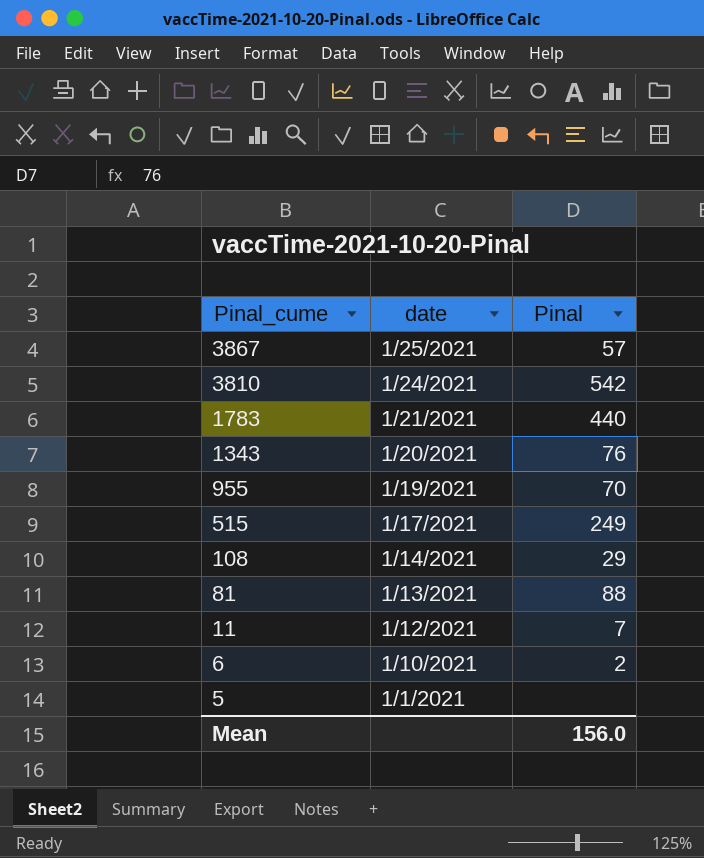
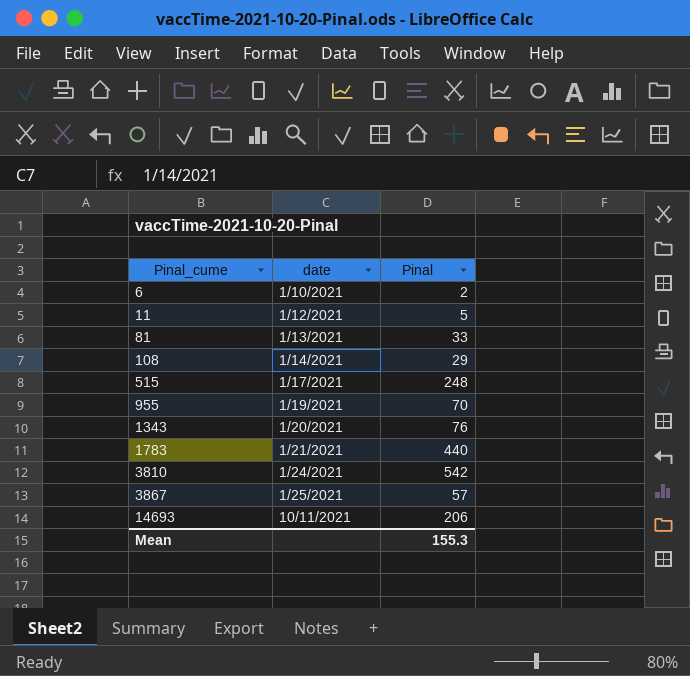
row order: Pinal_cume descending -> Pinal_cume ascending
row 5: 1/1/2021 | none -> none
11 | Pinal: 7 -> 5
81 | Pinal: 88 -> 33
515 | Pinal: 249 -> 248
row 14693: none -> 10/11/2021 | 206
Mean | Pinal: 156.0 -> 155.3

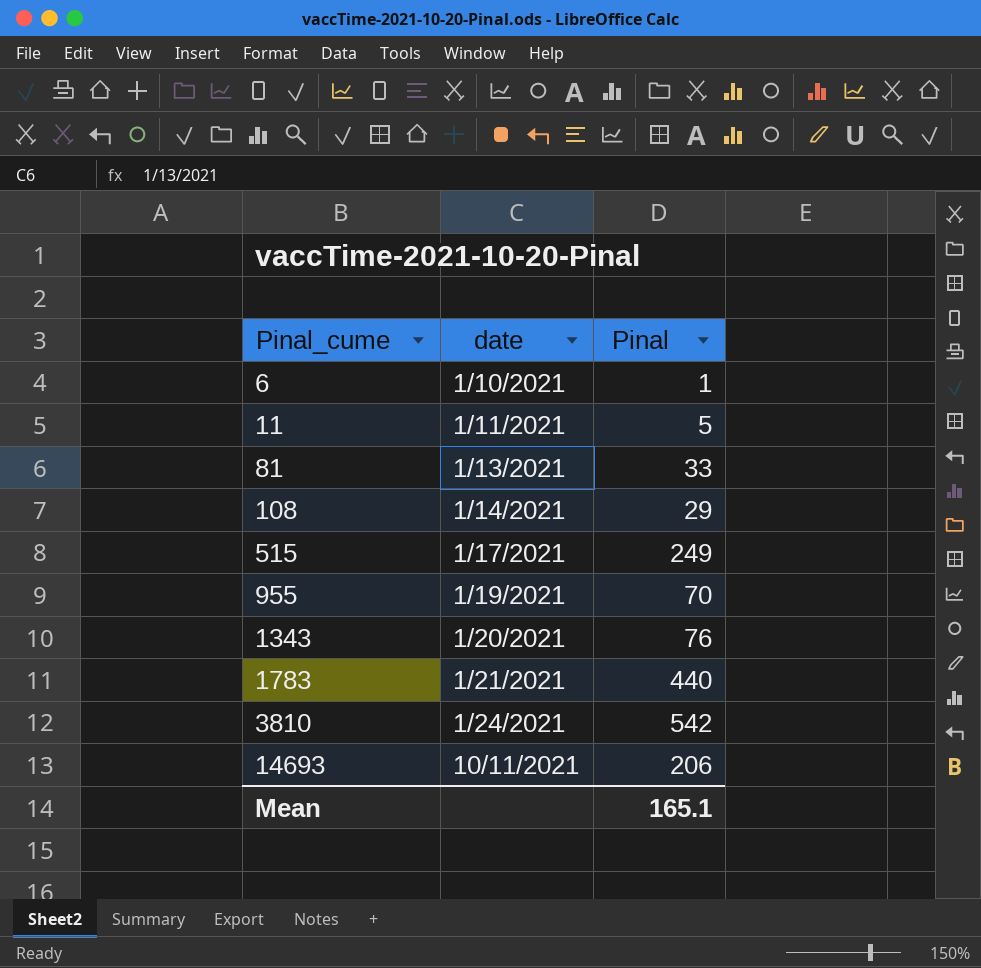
row 3867: 1/25/2021 | 57 -> none
6 | Pinal: 2 -> 1
11 | date: 1/12/2021 -> 1/11/2021
515 | Pinal: 248 -> 249
Mean | Pinal: 155.3 -> 165.1

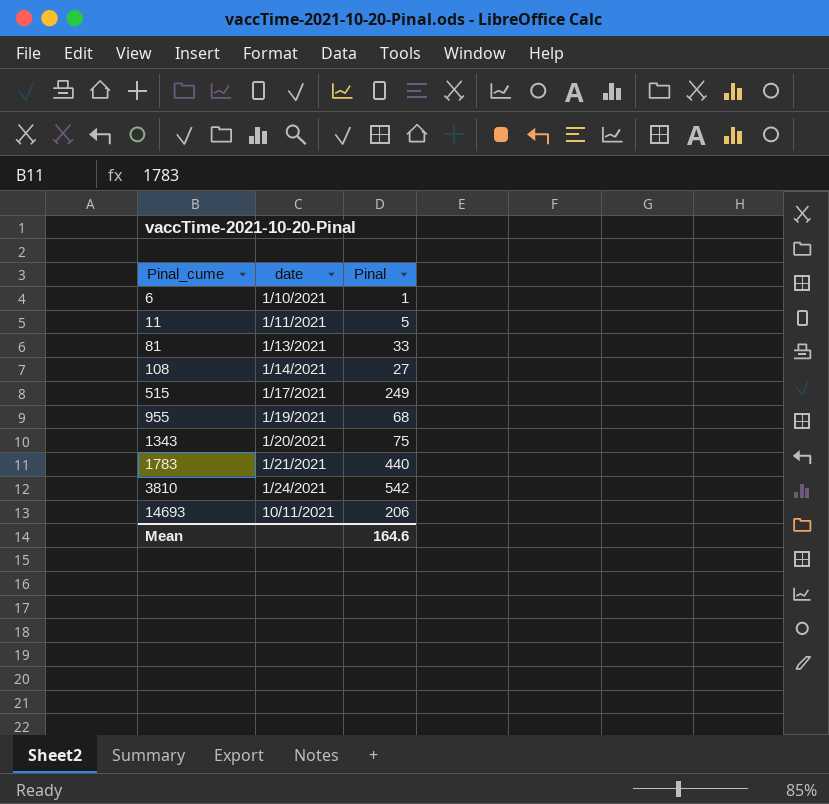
108 | Pinal: 29 -> 27
955 | Pinal: 70 -> 68
1343 | Pinal: 76 -> 75
Mean | Pinal: 165.1 -> 164.6

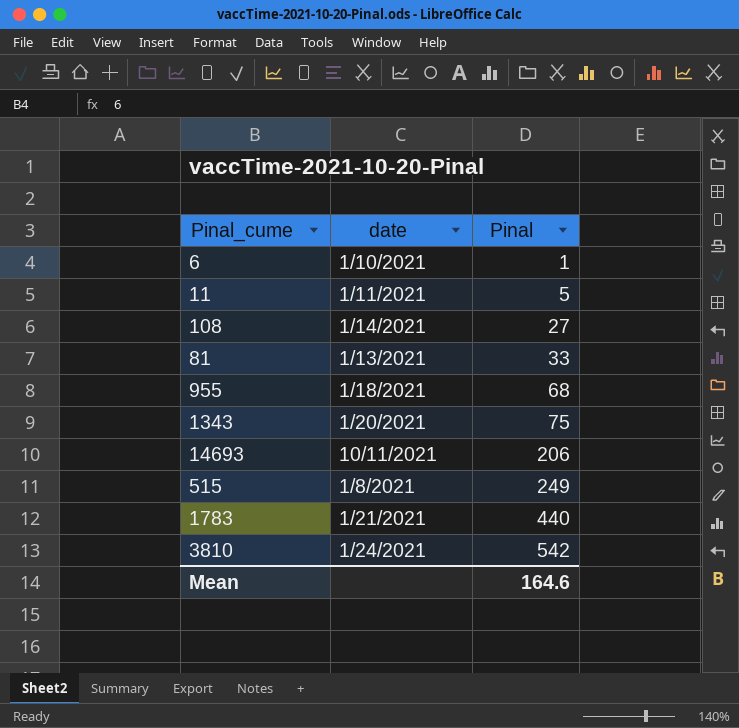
row order: Pinal_cume ascending -> Pinal ascending
955 | date: 1/19/2021 -> 1/18/2021
515 | date: 1/17/2021 -> 1/8/2021

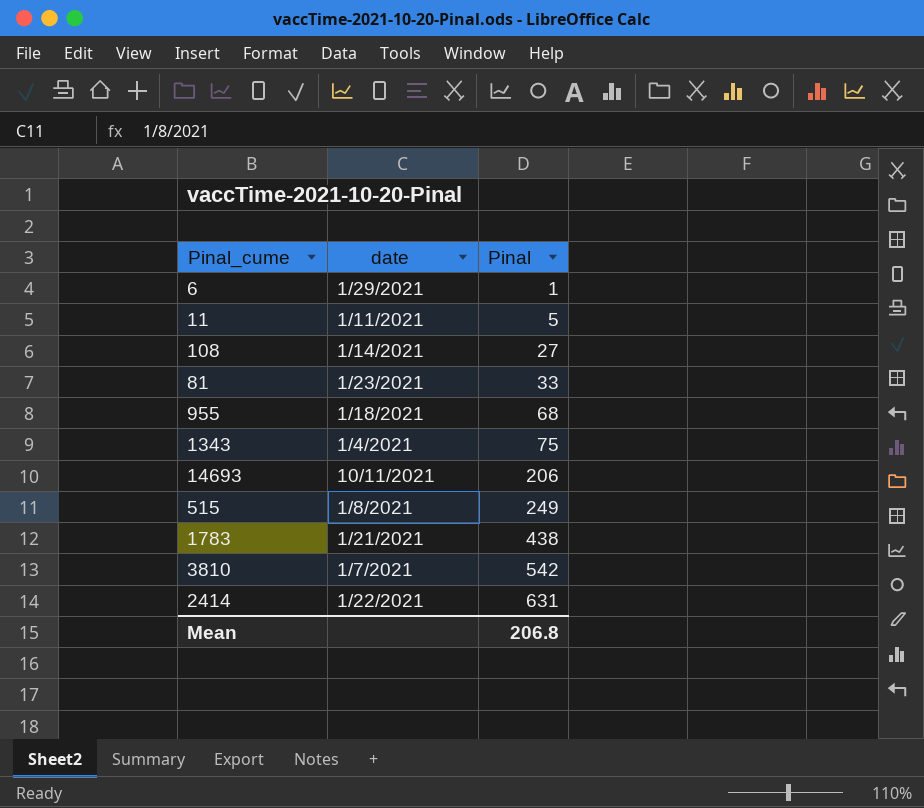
6 | date: 1/10/2021 -> 1/29/2021
81 | date: 1/13/2021 -> 1/23/2021
1343 | date: 1/20/2021 -> 1/4/2021
1783 | Pinal: 440 -> 438
3810 | date: 1/24/2021 -> 1/7/2021
row 2414: none -> 1/22/2021 | 631
Mean | Pinal: 164.6 -> 206.8

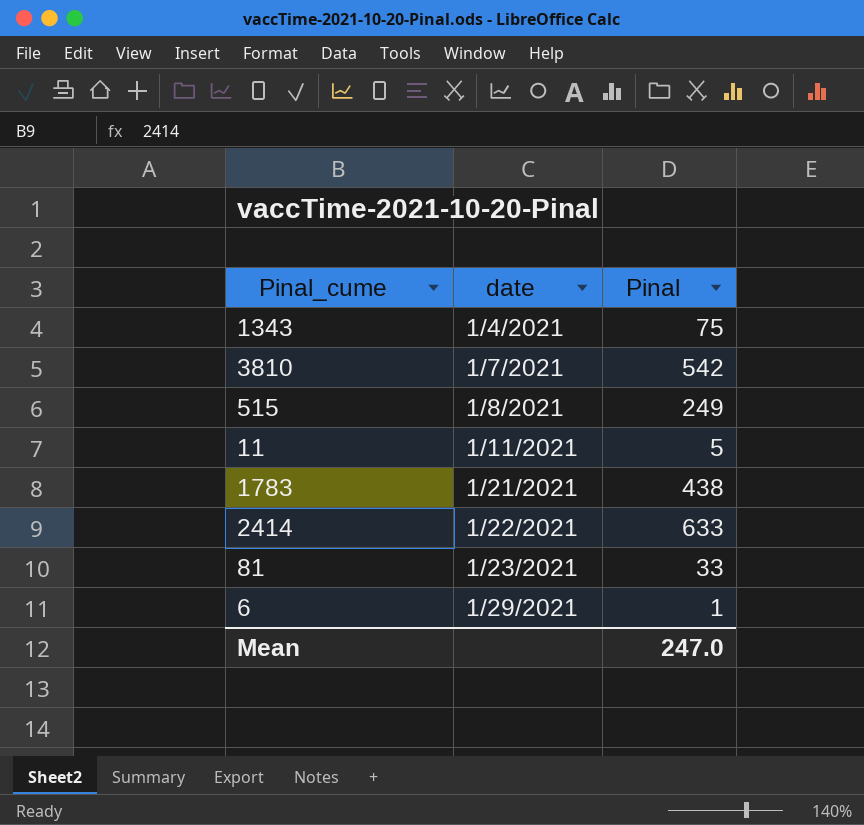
row order: Pinal ascending -> date ascending
row 108: 1/14/2021 | 27 -> none
row 955: 1/18/2021 | 68 -> none
row 14693: 10/11/2021 | 206 -> none
2414 | Pinal: 631 -> 633
Mean | Pinal: 206.8 -> 247.0

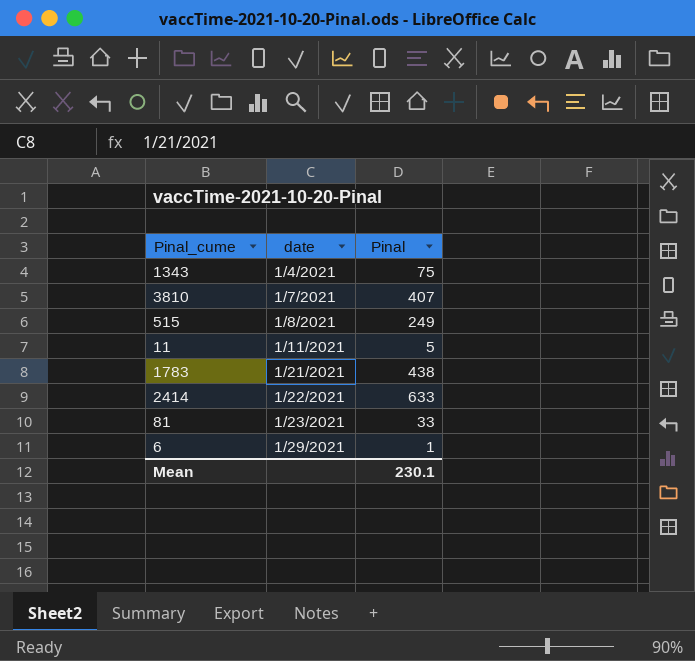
3810 | Pinal: 542 -> 407
Mean | Pinal: 247.0 -> 230.1

